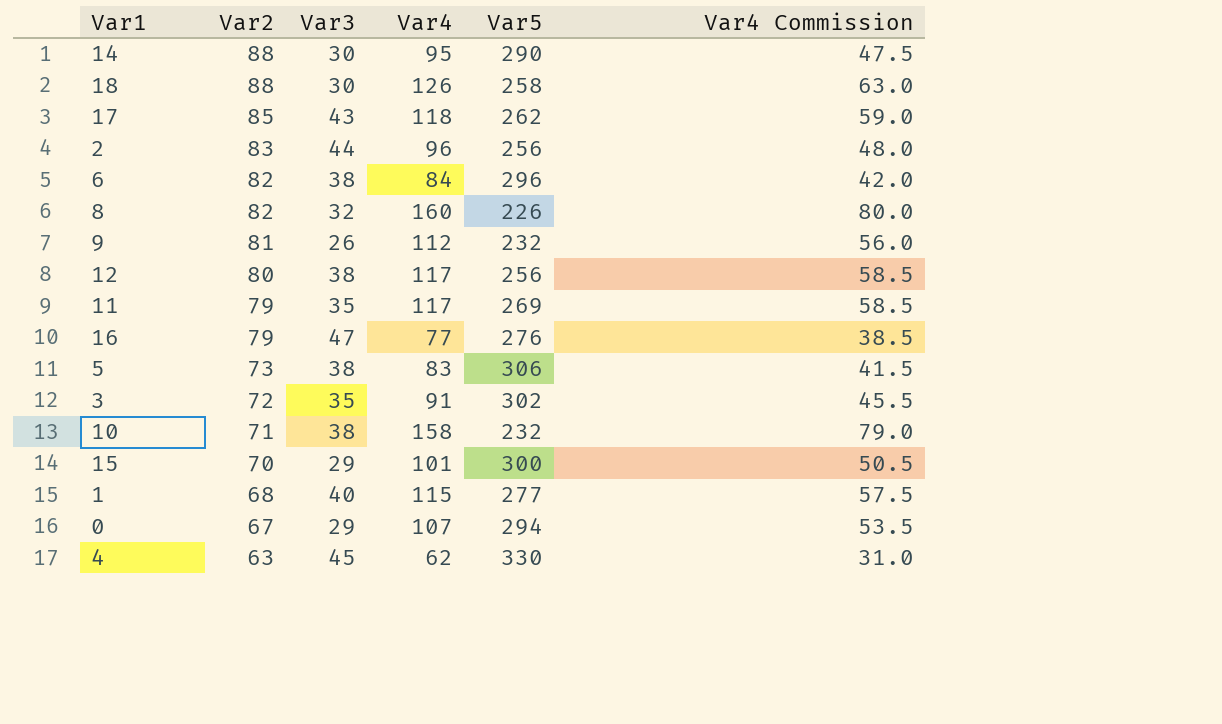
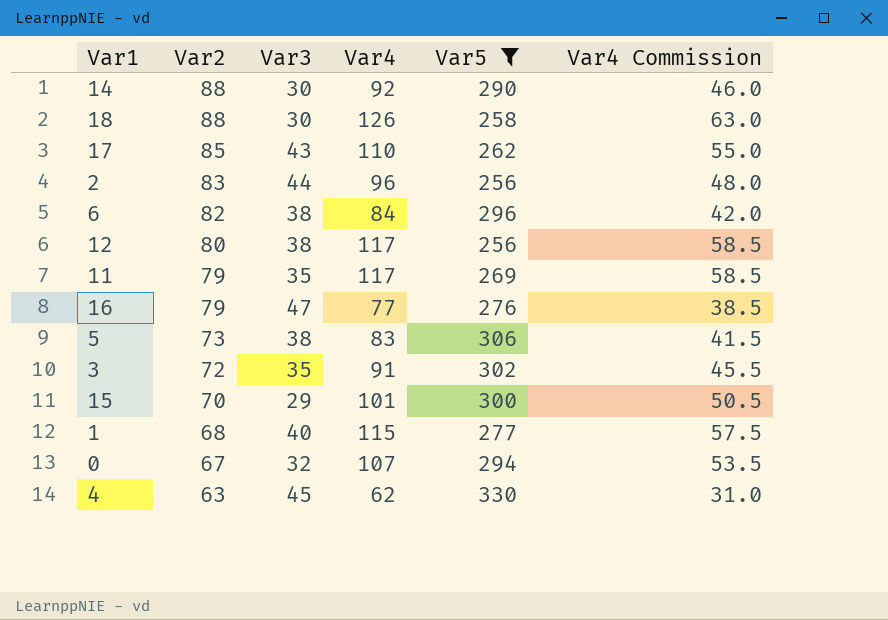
filter: none -> Var5 >= 256
14 | Var4: 95 -> 92
14 | Var4 Commission: 47.5 -> 46.0
17 | Var4: 118 -> 110
17 | Var4 Commission: 59.0 -> 55.0
0 | Var3: 29 -> 32

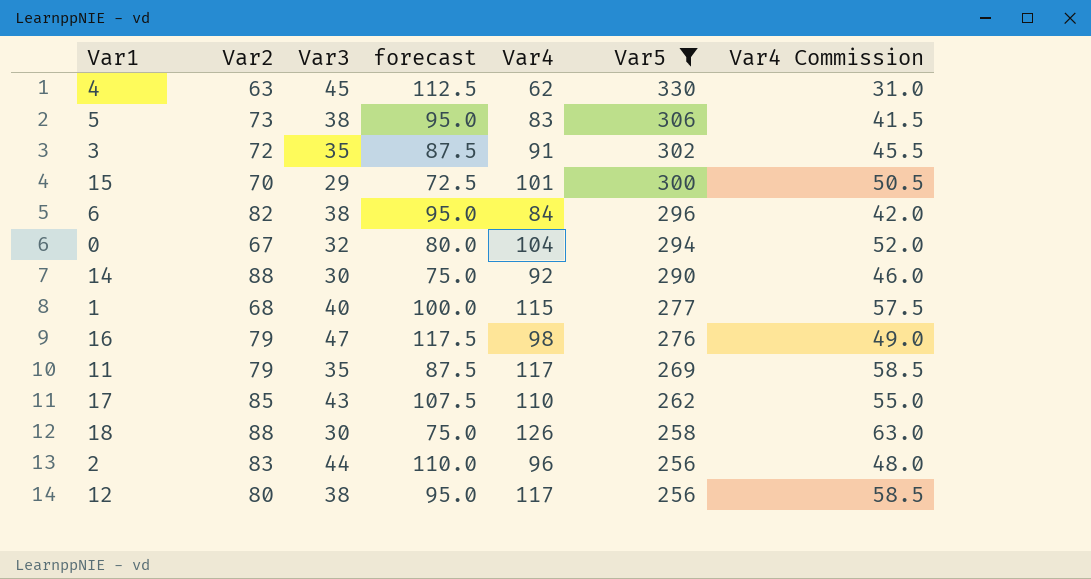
row order: Var2 descending -> Var5 descending
column forecast | formula: none -> [Var3] * 2.5
0 | Var4: 107 -> 104
0 | Var4 Commission: 53.5 -> 52.0
16 | Var4: 77 -> 98
16 | Var4 Commission: 38.5 -> 49.0

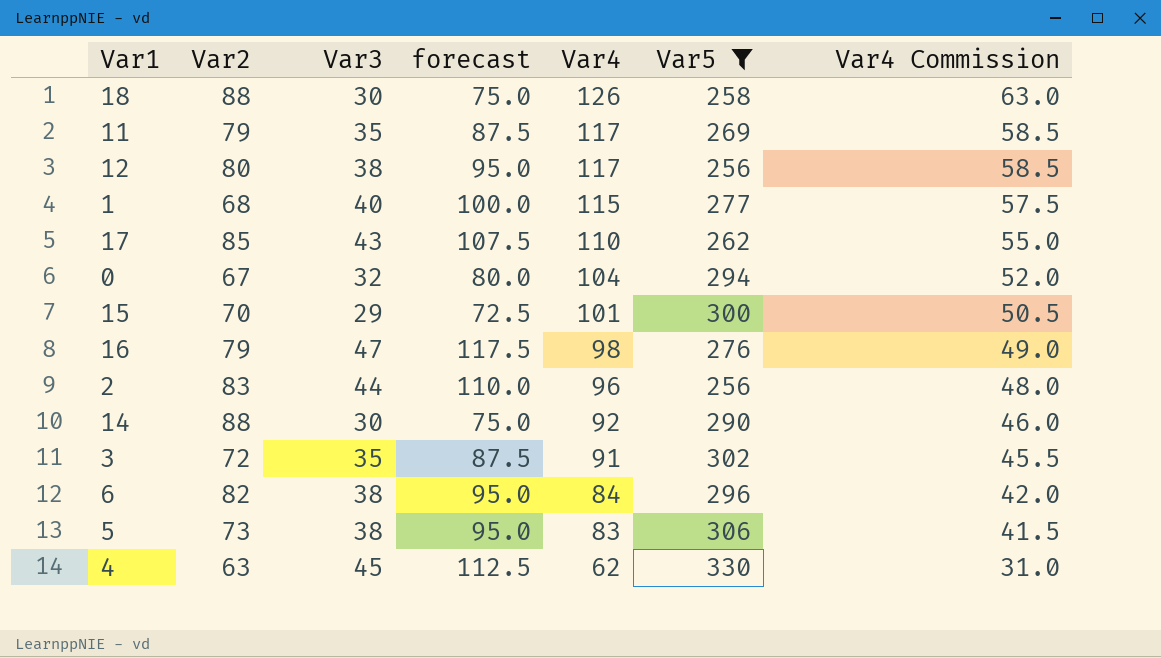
row order: Var5 descending -> Var4 descending

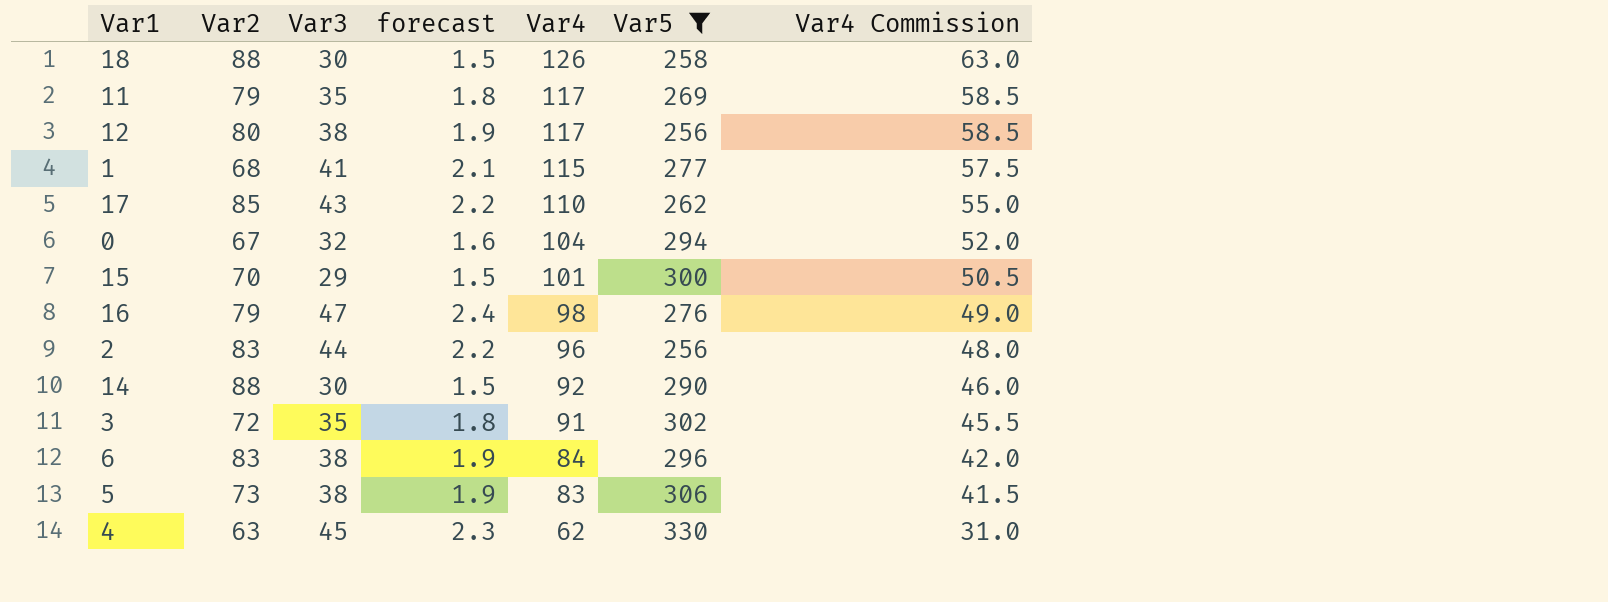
column forecast | formula: [Var3] * 2.5 -> [Var3] * 0.05
1 | Var3: 40 -> 41
6 | Var2: 82 -> 83

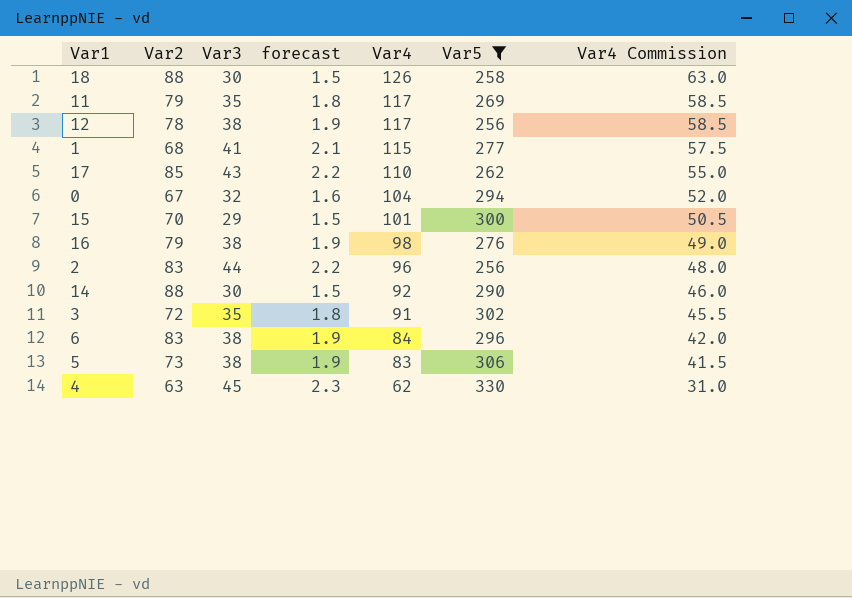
12 | Var2: 80 -> 78
16 | Var3: 47 -> 38
16 | forecast: 2.4 -> 1.9

